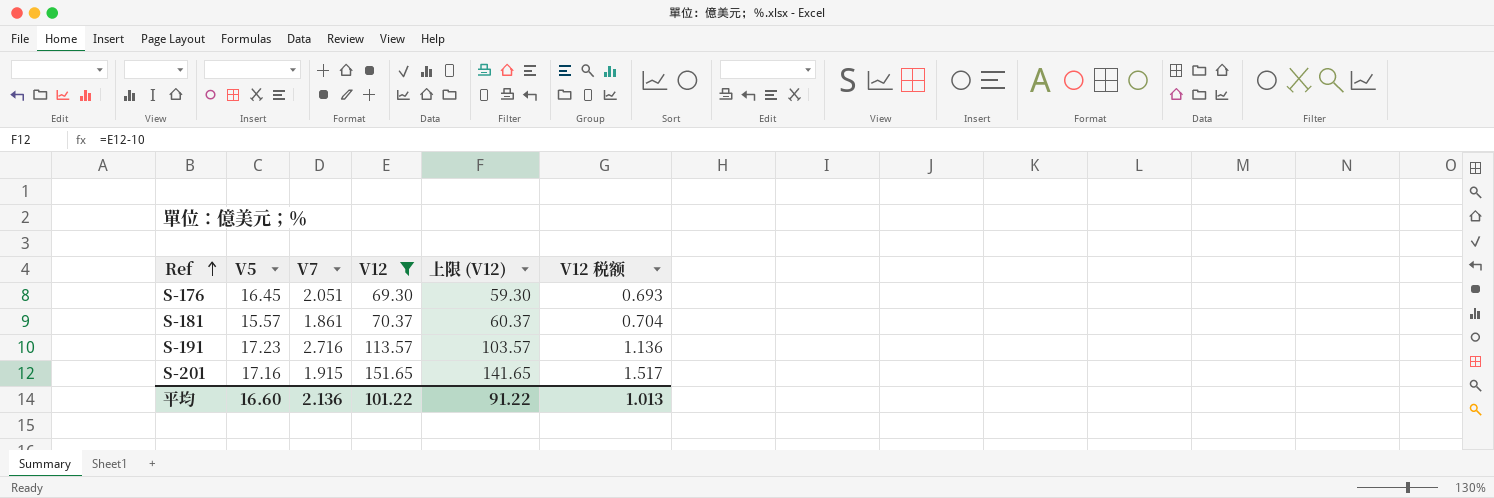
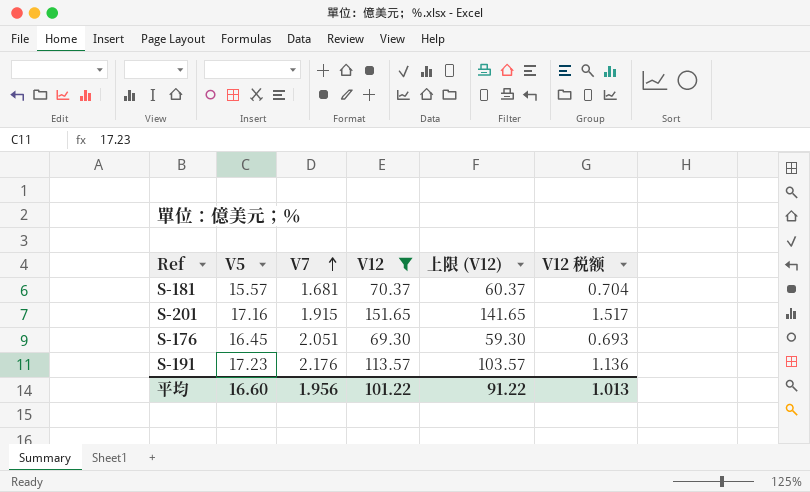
row order: Ref ascending -> V7 ascending
S-181 | V7: 1.861 -> 1.681
S-191 | V7: 2.716 -> 2.176
平均 | V7: 2.136 -> 1.956

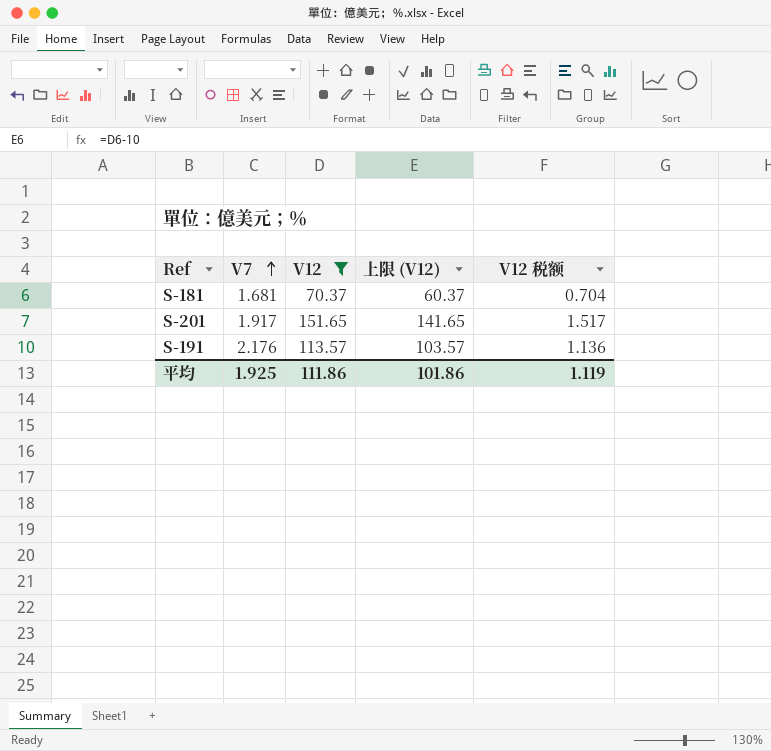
column V5 | position: 2 -> none
row S-176: 16.45 | 2.051 | 69.30 | 59.30 | 0.693 -> none
S-201 | V7: 1.915 -> 1.917
平均 | V7: 1.956 -> 1.925
平均 | V12: 101.22 -> 111.86
平均 | 上限 (V12): 91.22 -> 101.86
平均 | V12 税额: 1.013 -> 1.119

